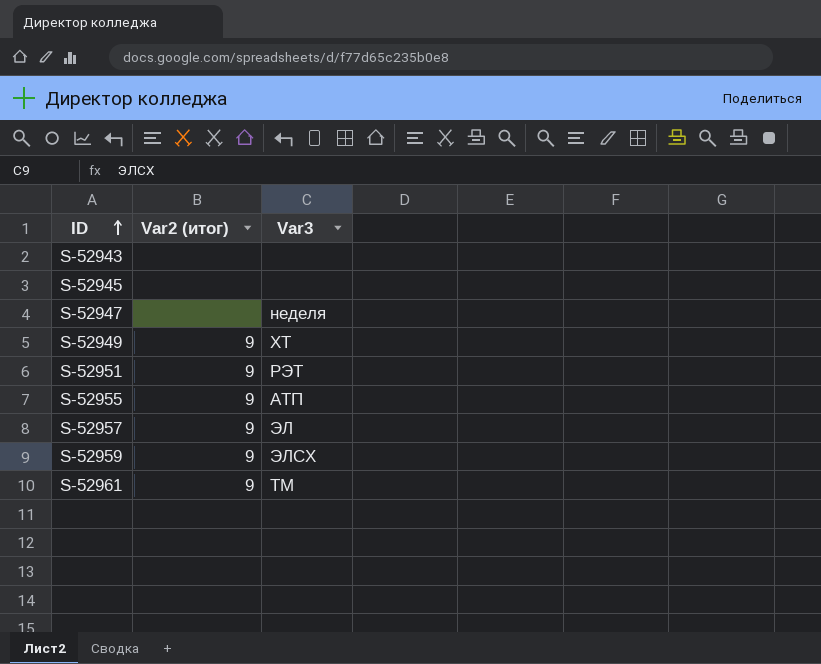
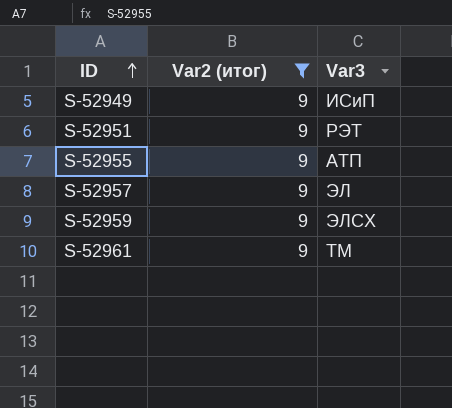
filter: none -> Var2 (итог) = 9
S-52949 | Var3: ХТ -> ИСиП

